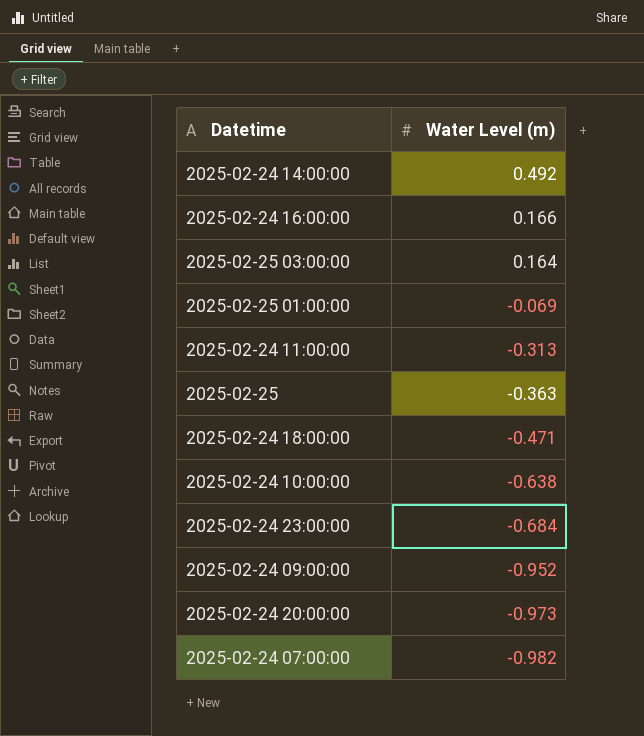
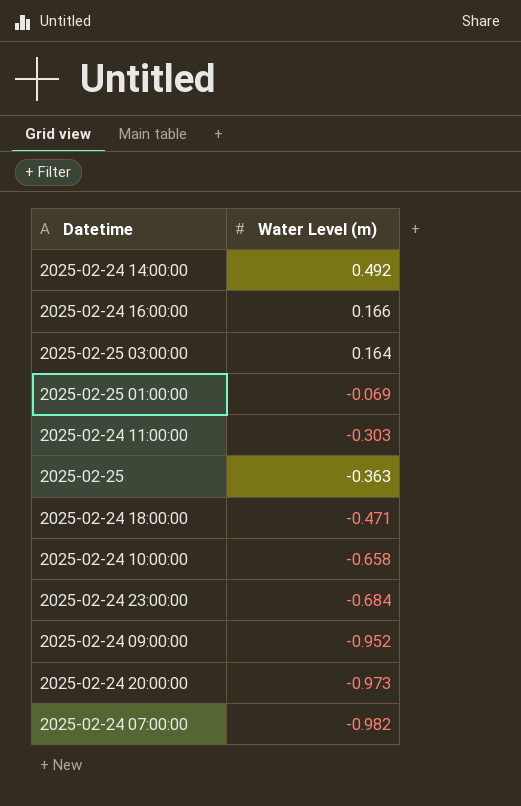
2025-02-24 11:00:00 | Water Level (m): -0.313 -> -0.303
2025-02-24 10:00:00 | Water Level (m): -0.638 -> -0.658

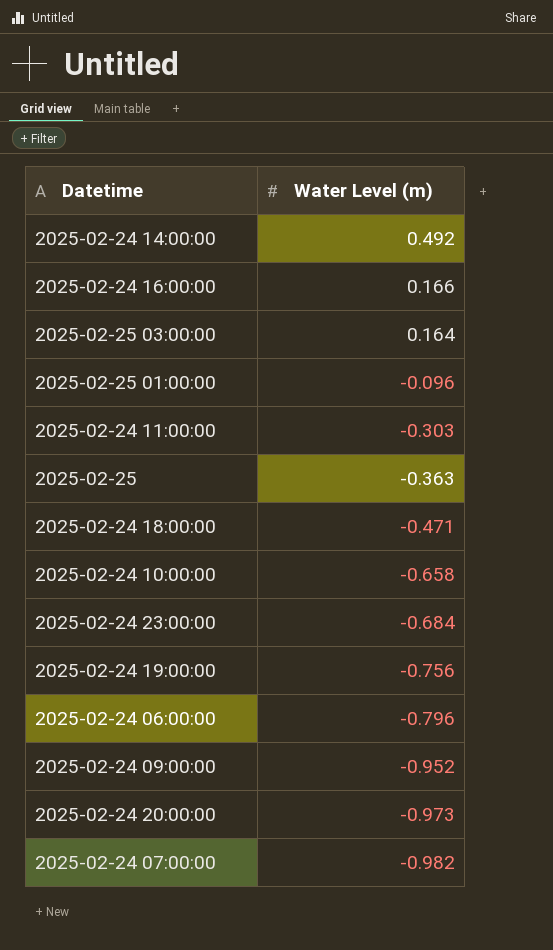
2025-02-25 01:00:00 | Water Level (m): -0.069 -> -0.096
row 2025-02-24 19:00:00: none -> -0.756
row 2025-02-24 06:00:00: none -> -0.796

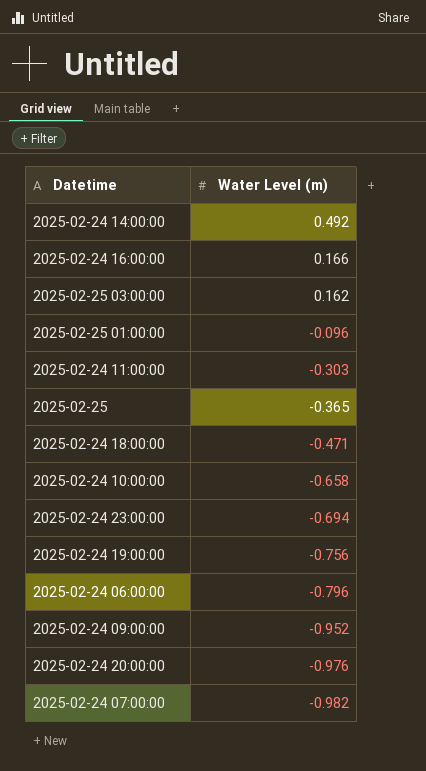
2025-02-25 03:00:00 | Water Level (m): 0.164 -> 0.162
2025-02-25 | Water Level (m): -0.363 -> -0.365
2025-02-24 23:00:00 | Water Level (m): -0.684 -> -0.694
2025-02-24 20:00:00 | Water Level (m): -0.973 -> -0.976

